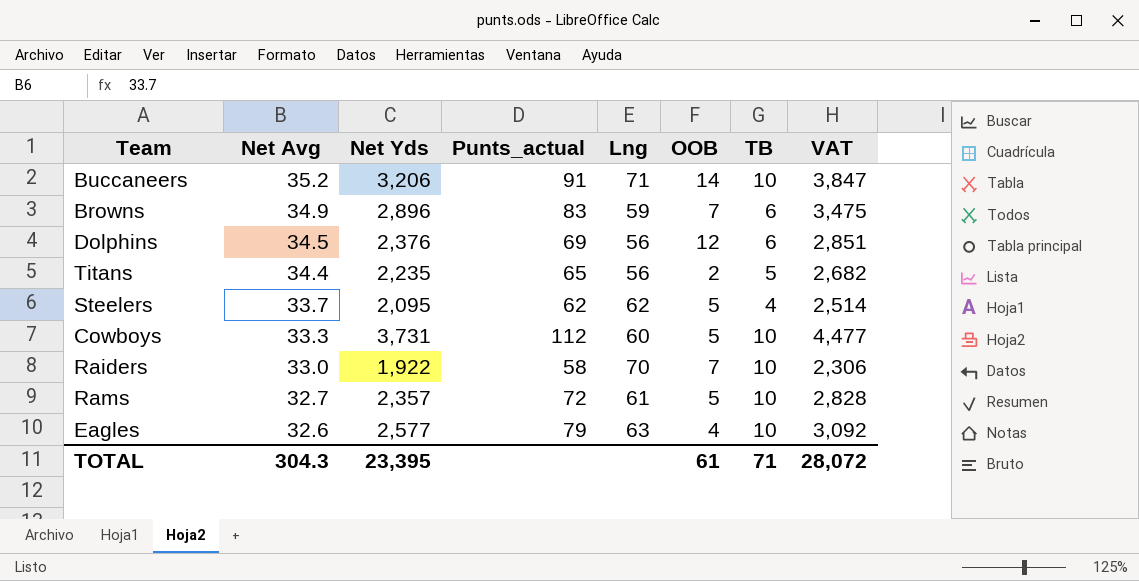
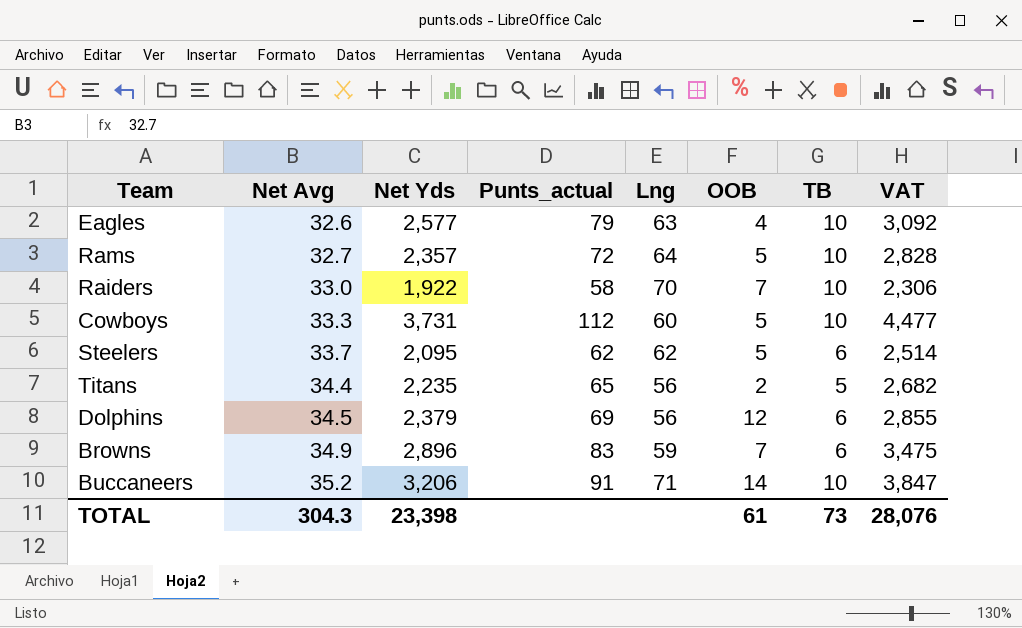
row order: Net Avg descending -> Net Avg ascending
Rams | Lng: 61 -> 64
Steelers | TB: 4 -> 6
Dolphins | Net Yds: 2,376 -> 2,379
Dolphins | VAT: 2,851 -> 2,855
TOTAL | Net Yds: 23,395 -> 23,398
TOTAL | TB: 71 -> 73
TOTAL | VAT: 28,072 -> 28,076

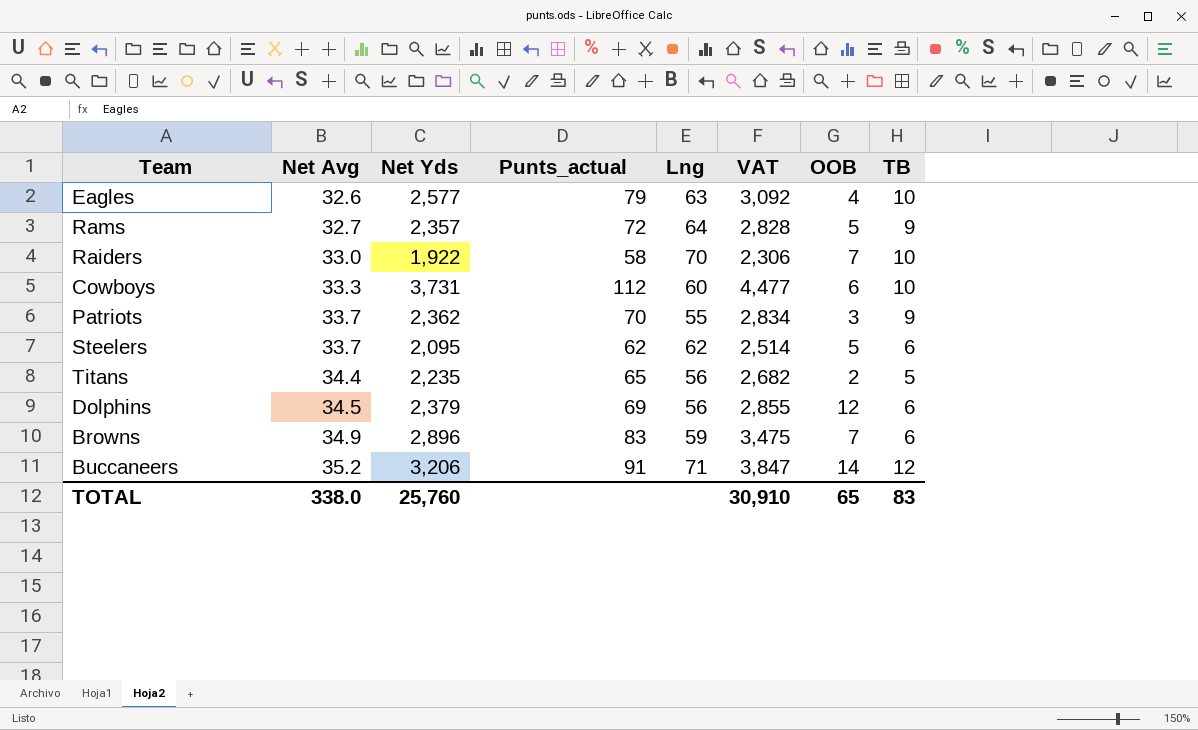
column VAT | position: 8 -> 6
Rams | TB: 10 -> 9
Cowboys | OOB: 5 -> 6
row Patriots: none -> 33.7 | 2,362 | 70 | 55 | 2,834 | 3 | 9
Buccaneers | TB: 10 -> 12
TOTAL | Net Avg: 304.3 -> 338.0
TOTAL | Net Yds: 23,398 -> 25,760
TOTAL | VAT: 28,076 -> 30,910
TOTAL | OOB: 61 -> 65
TOTAL | TB: 73 -> 83

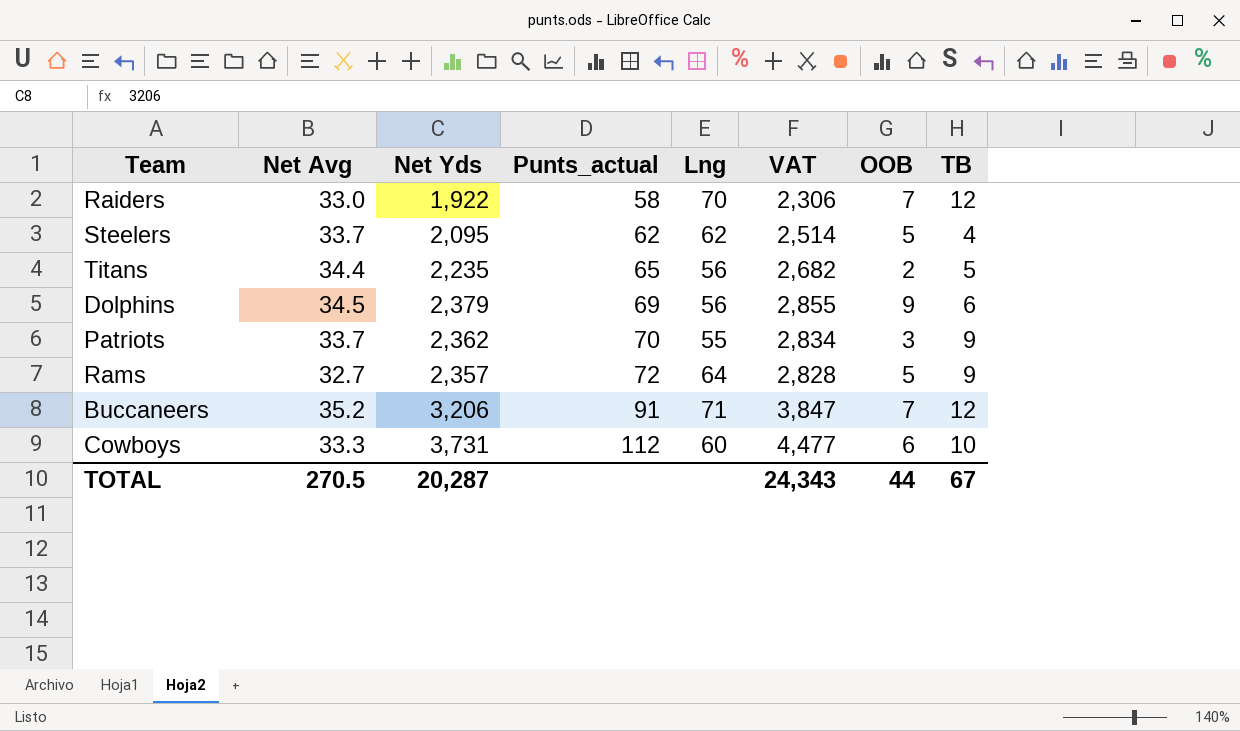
row order: Net Avg ascending -> Punts_actual ascending
row Eagles: 32.6 | 2,577 | 79 | 63 | 3,092 | 4 | 10 -> none
row Browns: 34.9 | 2,896 | 83 | 59 | 3,475 | 7 | 6 -> none
Raiders | TB: 10 -> 12
Steelers | TB: 6 -> 4
Dolphins | OOB: 12 -> 9
Buccaneers | OOB: 14 -> 7
TOTAL | Net Avg: 338.0 -> 270.5
TOTAL | Net Yds: 25,760 -> 20,287
TOTAL | VAT: 30,910 -> 24,343
TOTAL | OOB: 65 -> 44
TOTAL | TB: 83 -> 67

